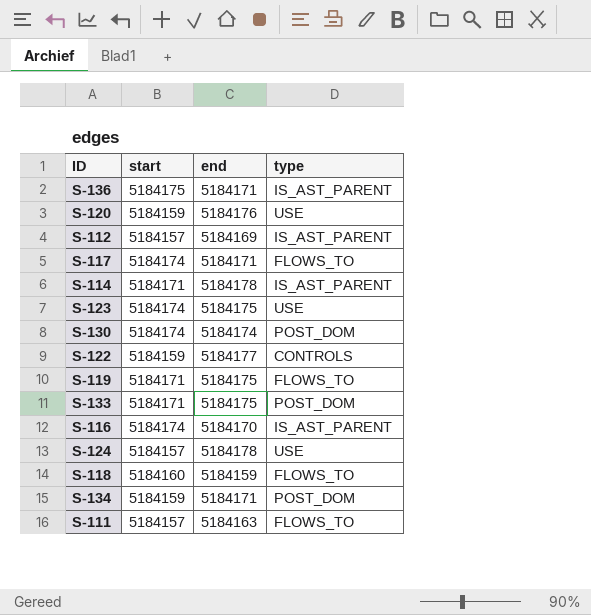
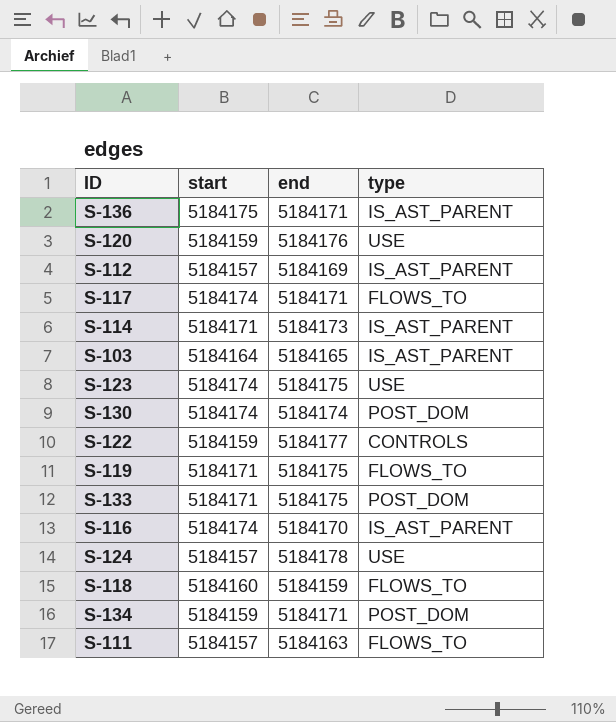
S-114 | end: 5184178 -> 5184173
row S-103: none -> 5184164 | 5184165 | IS_AST_PARENT

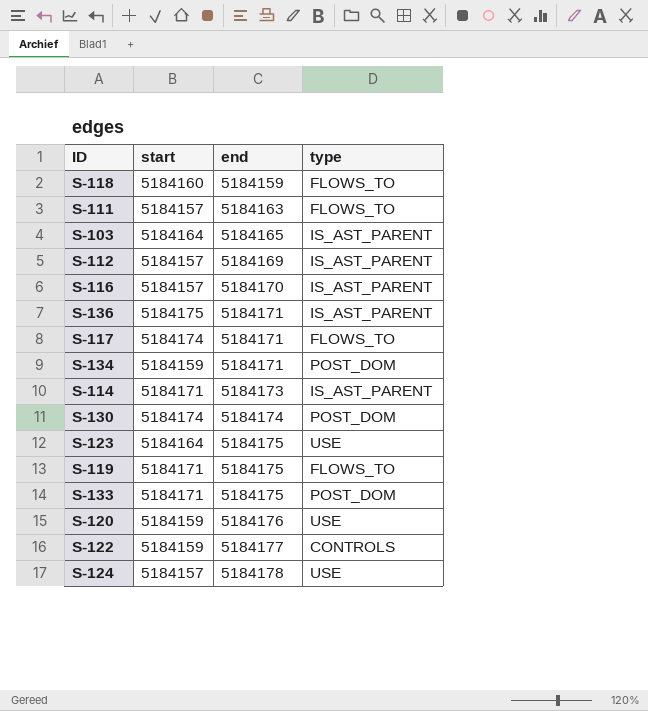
row order: none -> end ascending
S-116 | start: 5184174 -> 5184157
S-123 | start: 5184174 -> 5184164

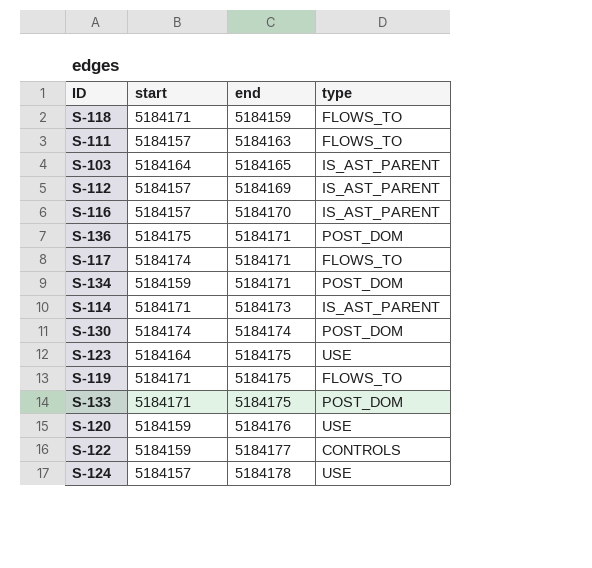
S-118 | start: 5184160 -> 5184171
S-136 | type: IS_AST_PARENT -> POST_DOM

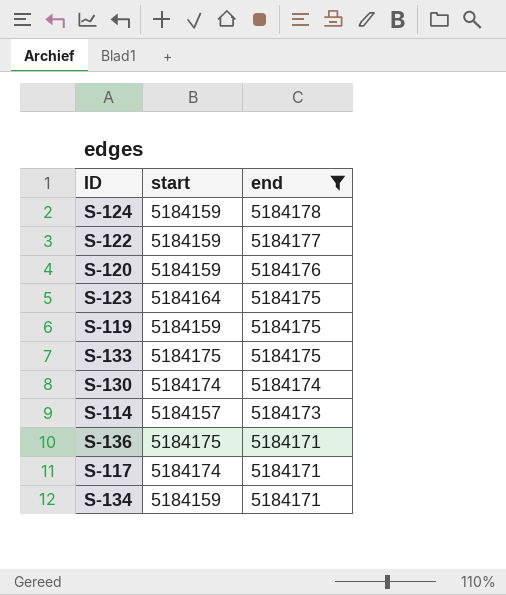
filter: none -> end >= 5184171
row order: end ascending -> end descending
column type | position: 4 -> none
S-124 | start: 5184157 -> 5184159
S-119 | start: 5184171 -> 5184159
S-133 | start: 5184171 -> 5184175
S-114 | start: 5184171 -> 5184157

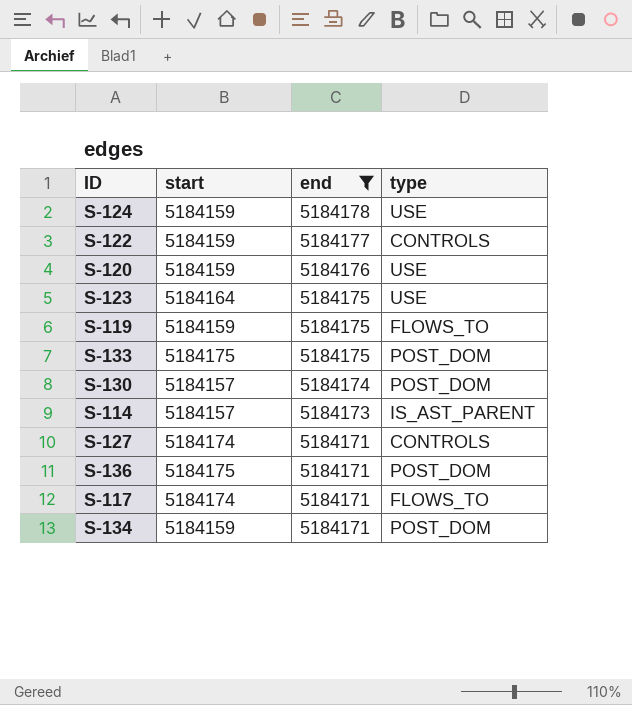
column type | position: none -> 4
S-130 | start: 5184174 -> 5184157
row S-127: none -> 5184174 | 5184171 | CONTROLS

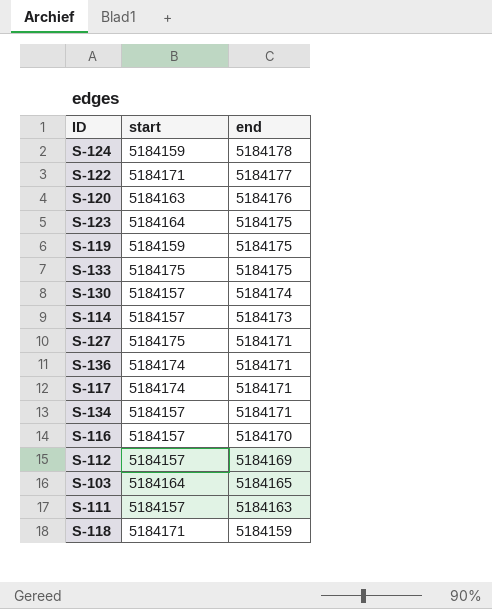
filter: end >= 5184171 -> none
column type | position: 4 -> none
S-122 | start: 5184159 -> 5184171
S-120 | start: 5184159 -> 5184163
S-127 | start: 5184174 -> 5184175
S-136 | start: 5184175 -> 5184174
S-134 | start: 5184159 -> 5184157

